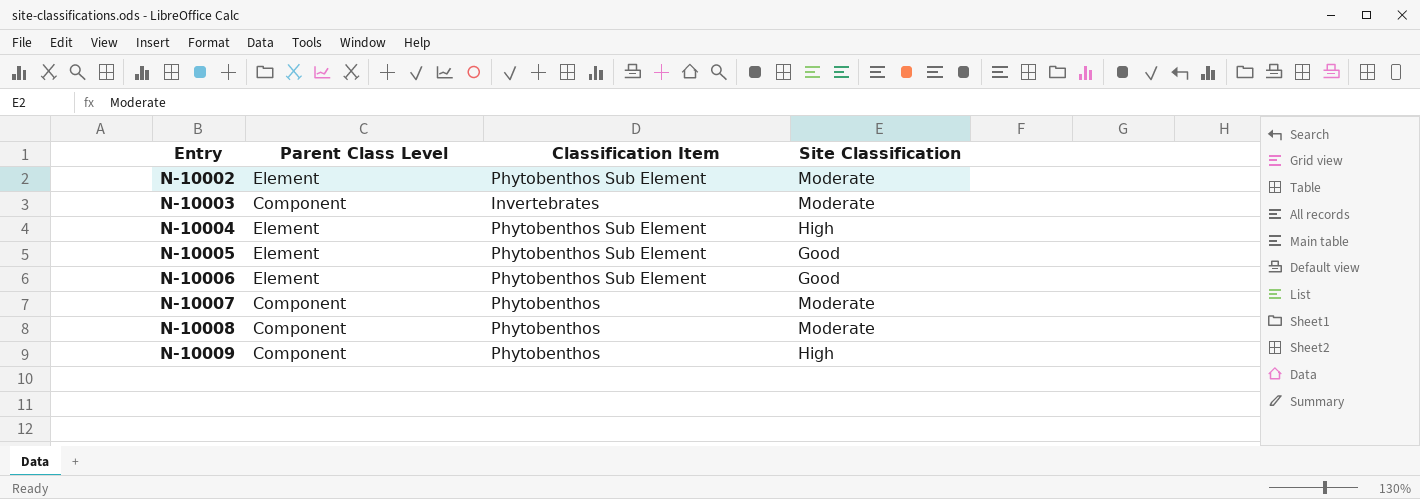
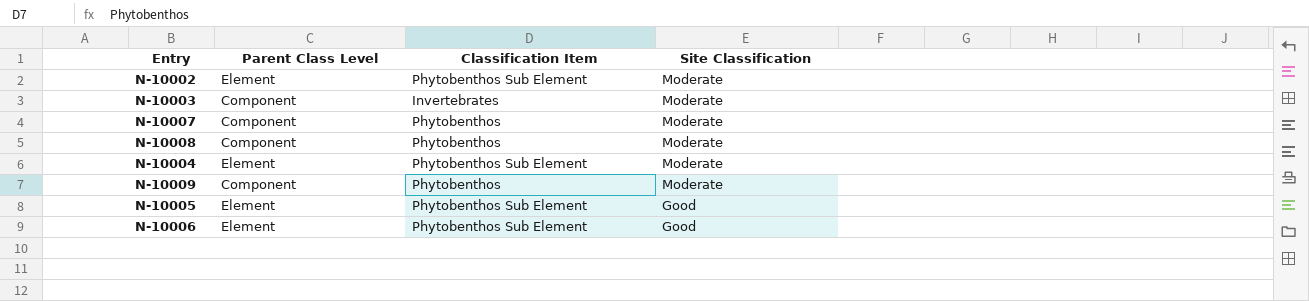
row order: Entry ascending -> Site Classification descending
N-10004 | Site Classification: High -> Moderate
N-10009 | Site Classification: High -> Moderate

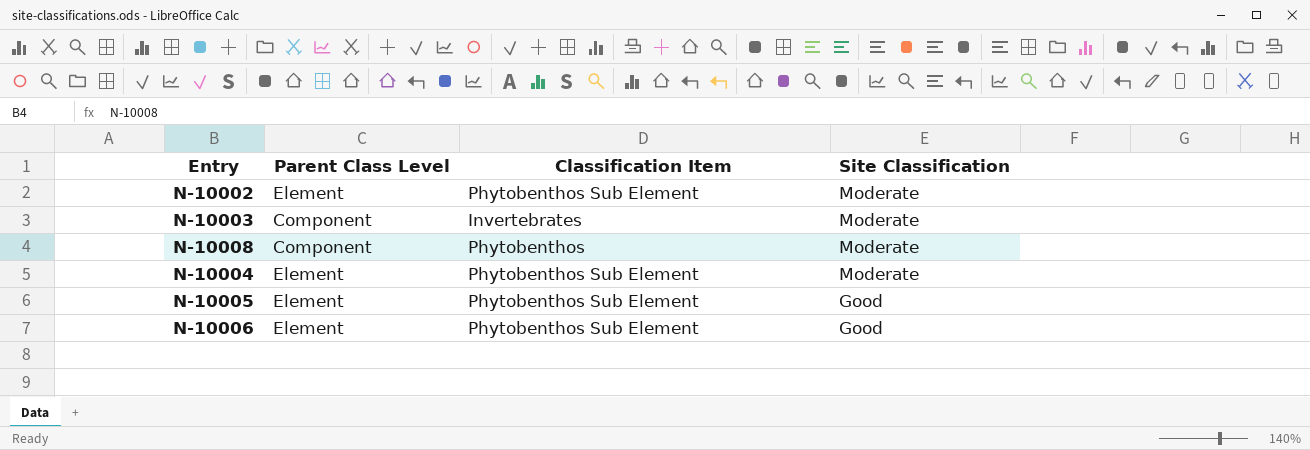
row N-10007: Component | Phytobenthos | Moderate -> none
row N-10009: Component | Phytobenthos | Moderate -> none

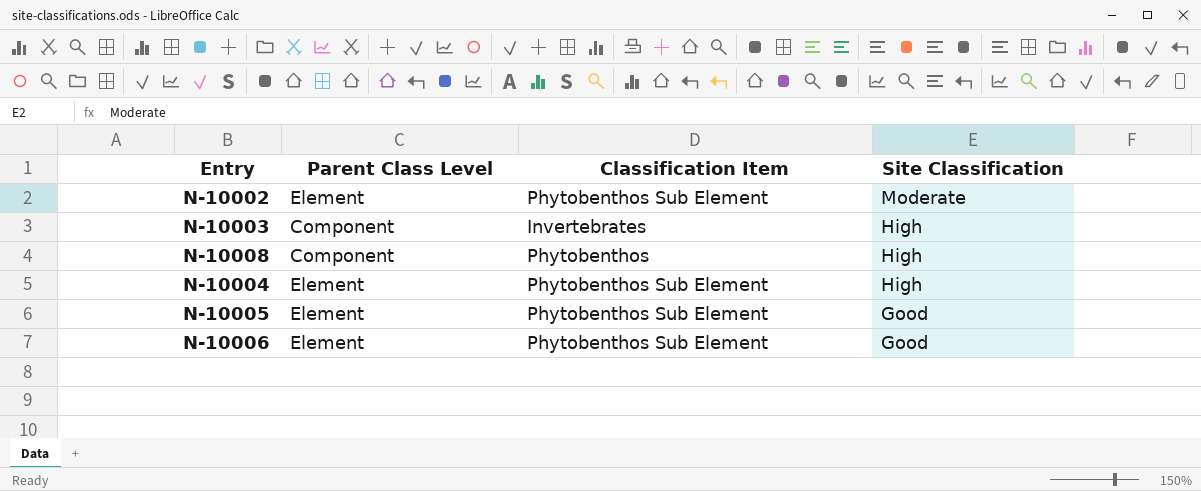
N-10003 | Site Classification: Moderate -> High
N-10008 | Site Classification: Moderate -> High
N-10004 | Site Classification: Moderate -> High

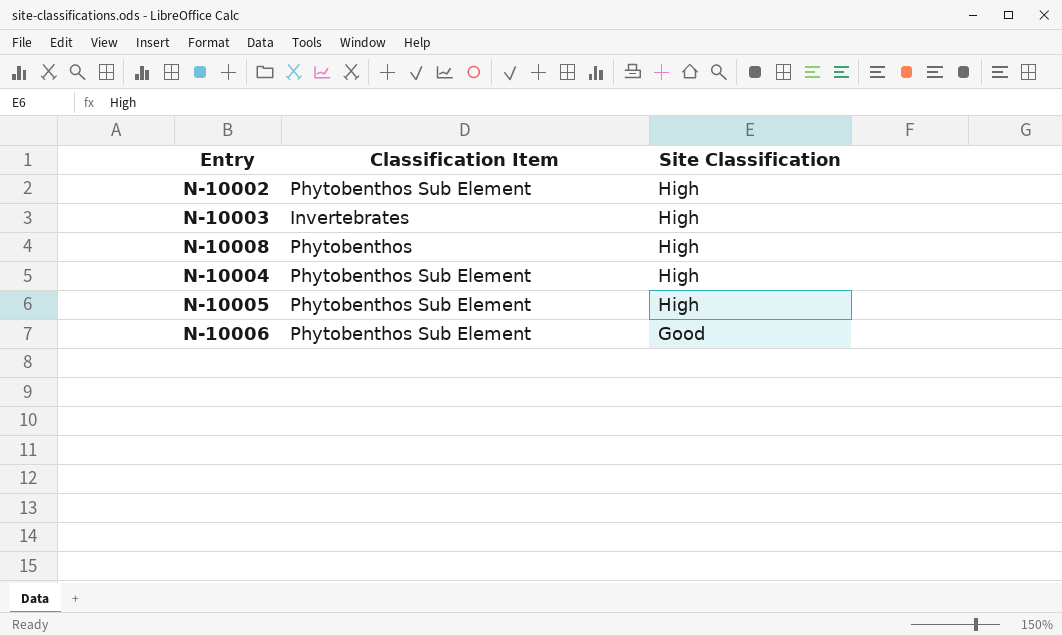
column Parent Class Level | position: 2 -> none
N-10002 | Site Classification: Moderate -> High
N-10005 | Site Classification: Good -> High

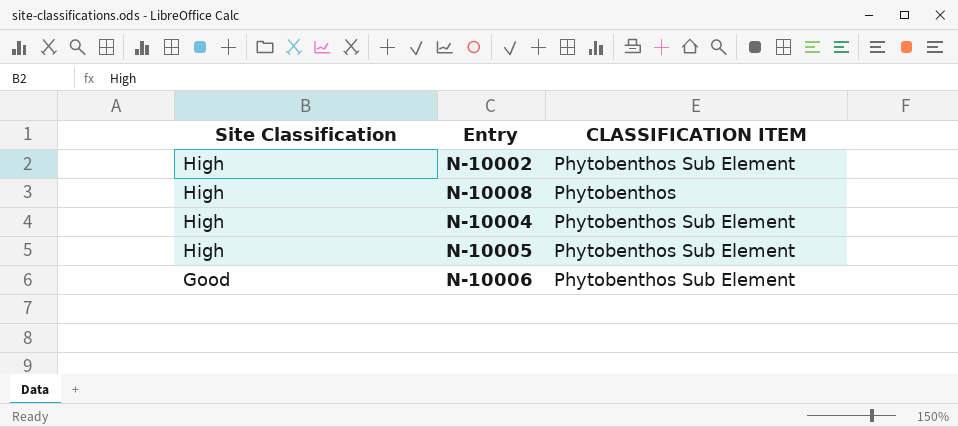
column Site Classification | position: 3 -> 1
column name: Classification Item -> CLASSIFICATION ITEM
row N-10003: Invertebrates | High -> none

